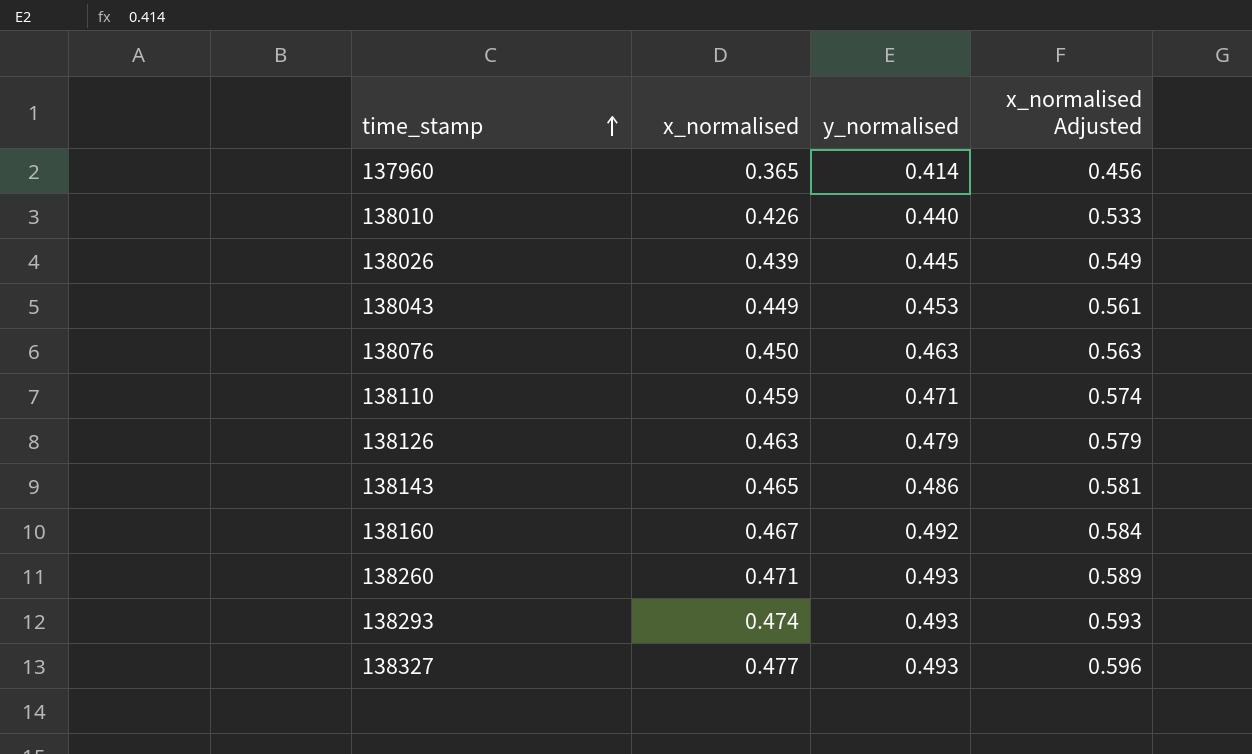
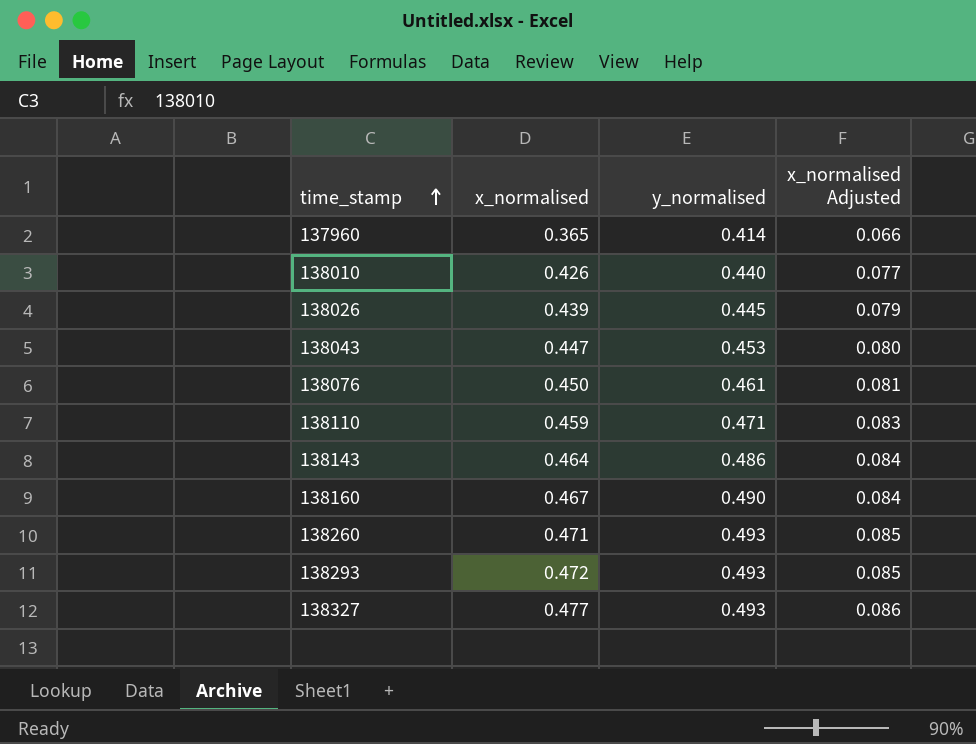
column x_normalised Adjusted | formula: [x_normalised] * 1.25 -> [x_normalised] * 0.18
row 138126: 0.463 | 0.479 | 0.579 -> none
138043 | x_normalised: 0.449 -> 0.447
138076 | y_normalised: 0.463 -> 0.461
138143 | x_normalised: 0.465 -> 0.464
138160 | y_normalised: 0.492 -> 0.490
138293 | x_normalised: 0.474 -> 0.472

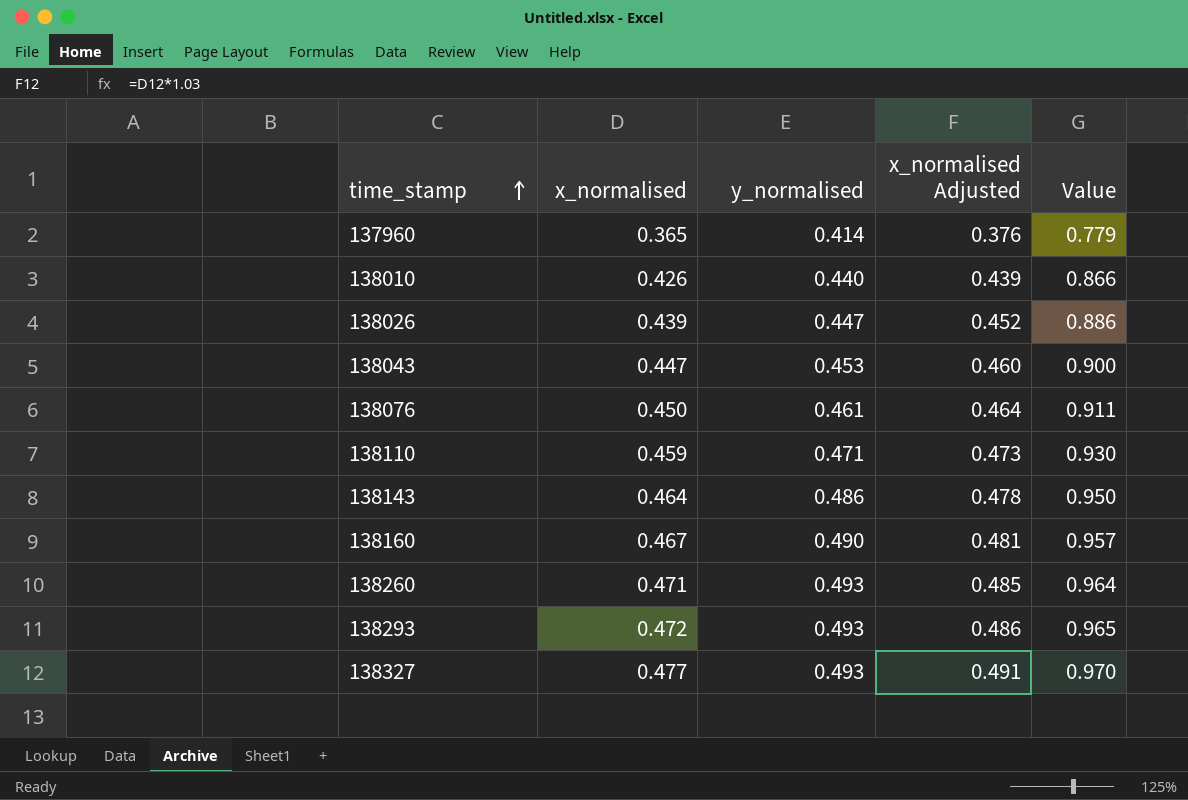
column x_normalised Adjusted | formula: [x_normalised] * 0.18 -> [x_normalised] * 1.03
column Value | formula: none -> [x_normalised] + [y_normalised]
138026 | y_normalised: 0.445 -> 0.447

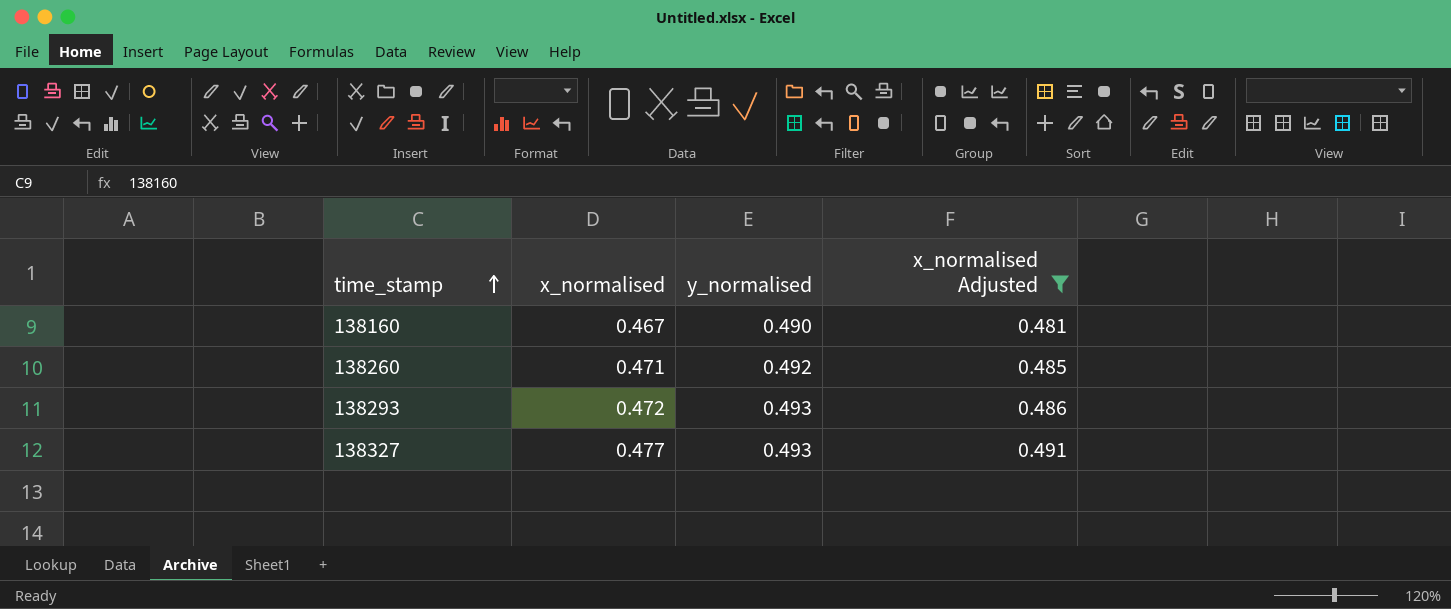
filter: none -> x_normalised Adjusted >= 0.481
column Value | formula: [x_normalised] + [y_normalised] -> none
138260 | y_normalised: 0.493 -> 0.492

